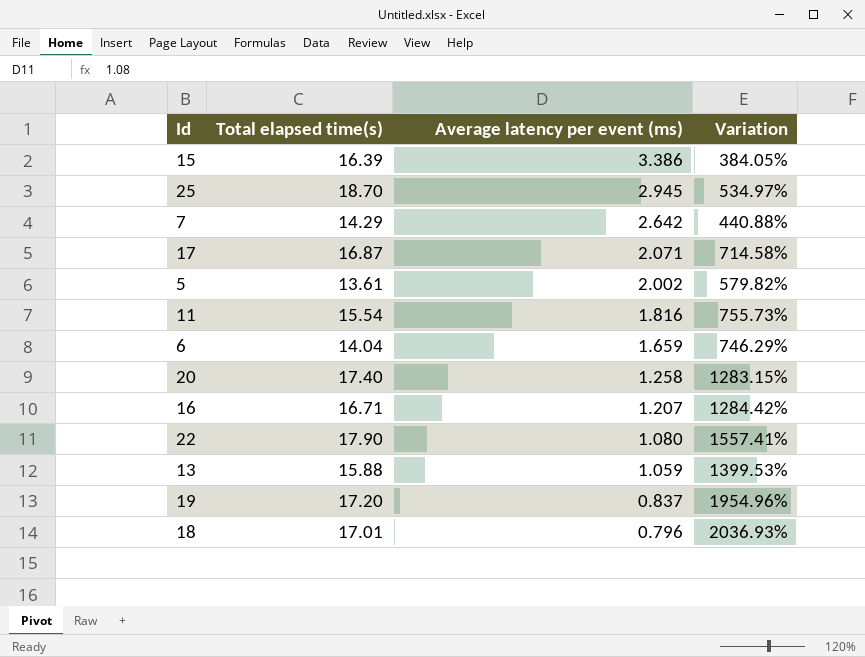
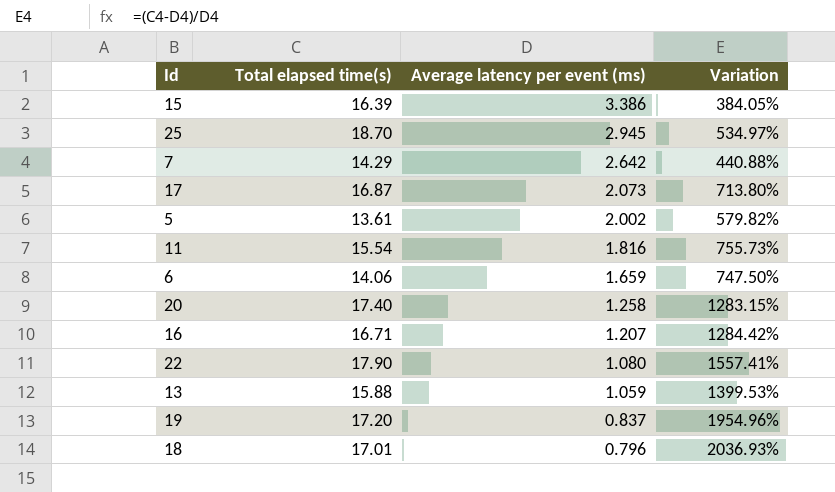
17 | Average latency per event (ms): 2.071 -> 2.073
17 | Variation: 714.58% -> 713.80%
6 | Total elapsed time(s): 14.04 -> 14.06
6 | Variation: 746.29% -> 747.50%

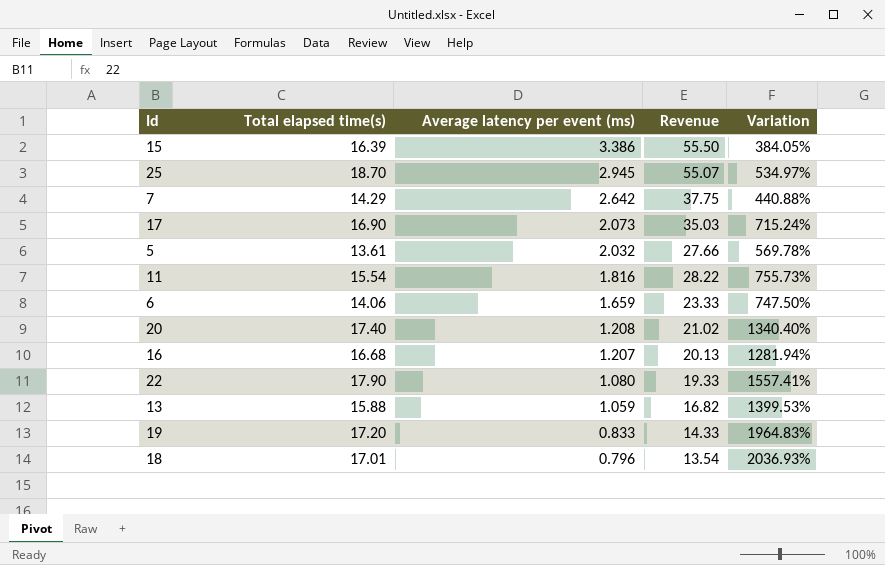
column Revenue | formula: none -> [Total elapsed time(s)] * [Average latency per event (ms)]
17 | Total elapsed time(s): 16.87 -> 16.90
17 | Variation: 713.80% -> 715.24%
5 | Average latency per event (ms): 2.002 -> 2.032
5 | Variation: 579.82% -> 569.78%
20 | Average latency per event (ms): 1.258 -> 1.208
20 | Variation: 1283.15% -> 1340.40%
16 | Total elapsed time(s): 16.71 -> 16.68
16 | Variation: 1284.42% -> 1281.94%
19 | Average latency per event (ms): 0.837 -> 0.833
19 | Variation: 1954.96% -> 1964.83%

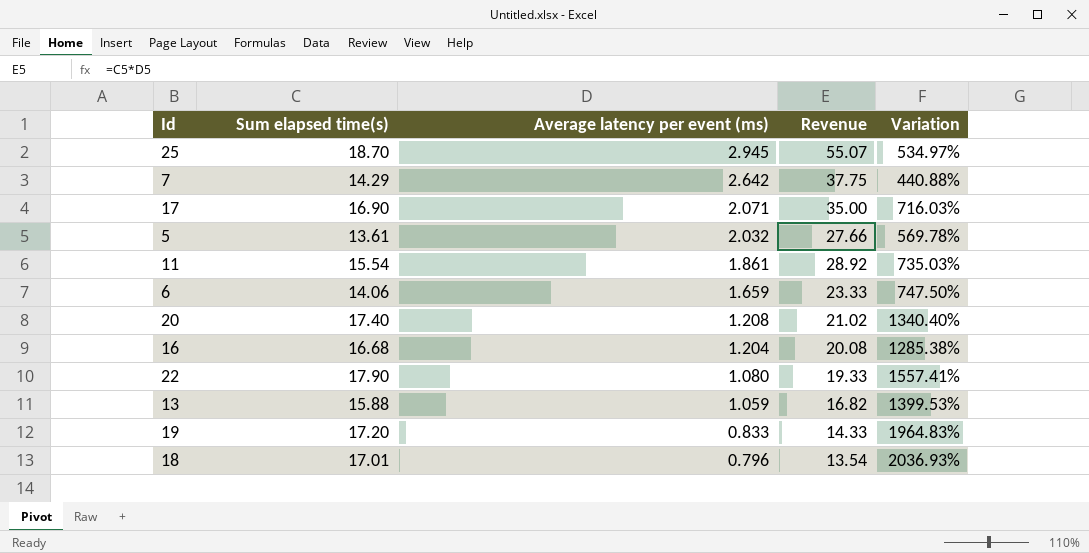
column name: Total elapsed time(s) -> Sum elapsed time(s)
row 15: 16.39 | 3.386 | 55.50 | 384.05% -> none
17 | Average latency per event (ms): 2.073 -> 2.071
17 | Revenue: 35.03 -> 35.00
17 | Variation: 715.24% -> 716.03%
11 | Average latency per event (ms): 1.816 -> 1.861
11 | Revenue: 28.22 -> 28.92
11 | Variation: 755.73% -> 735.03%
16 | Average latency per event (ms): 1.207 -> 1.204
16 | Revenue: 20.13 -> 20.08
16 | Variation: 1281.94% -> 1285.38%

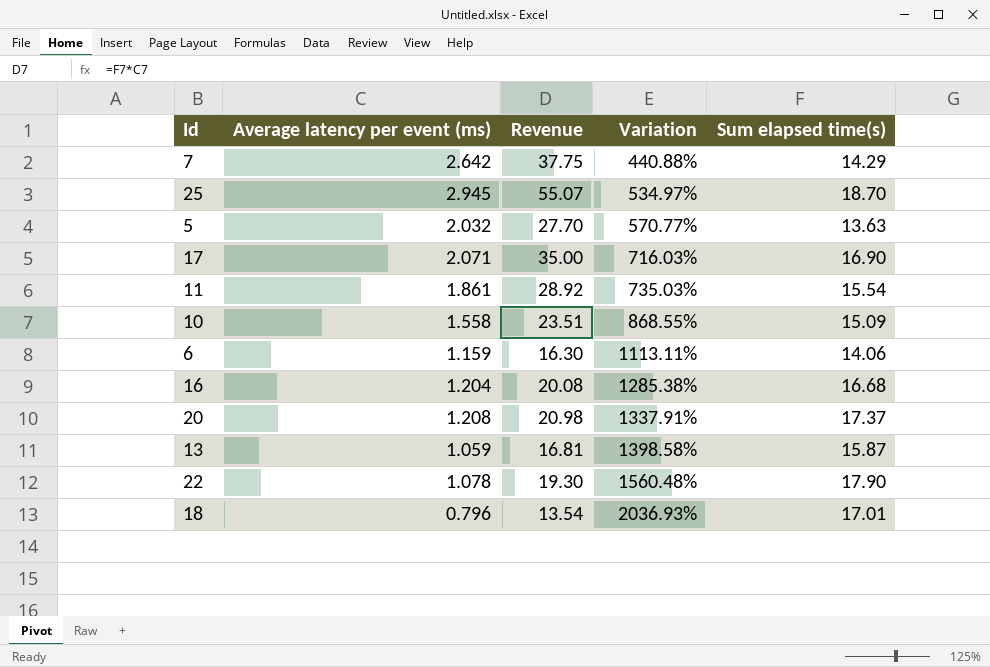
row order: Average latency per event (ms) descending -> Variation ascending
column Sum elapsed time(s) | position: 2 -> 5
row 19: 17.20 | 0.833 | 14.33 | 1964.83% -> none
5 | Revenue: 27.66 -> 27.70
5 | Variation: 569.78% -> 570.77%
5 | Sum elapsed time(s): 13.61 -> 13.63
row 10: none -> 1.558 | 23.51 | 868.55% | 15.09
6 | Average latency per event (ms): 1.659 -> 1.159
6 | Revenue: 23.33 -> 16.30
6 | Variation: 747.50% -> 1113.11%
20 | Revenue: 21.02 -> 20.98
20 | Variation: 1340.40% -> 1337.91%
20 | Sum elapsed time(s): 17.40 -> 17.37
13 | Revenue: 16.82 -> 16.81
13 | Variation: 1399.53% -> 1398.58%
13 | Sum elapsed time(s): 15.88 -> 15.87
22 | Average latency per event (ms): 1.080 -> 1.078
22 | Revenue: 19.33 -> 19.30
22 | Variation: 1557.41% -> 1560.48%

